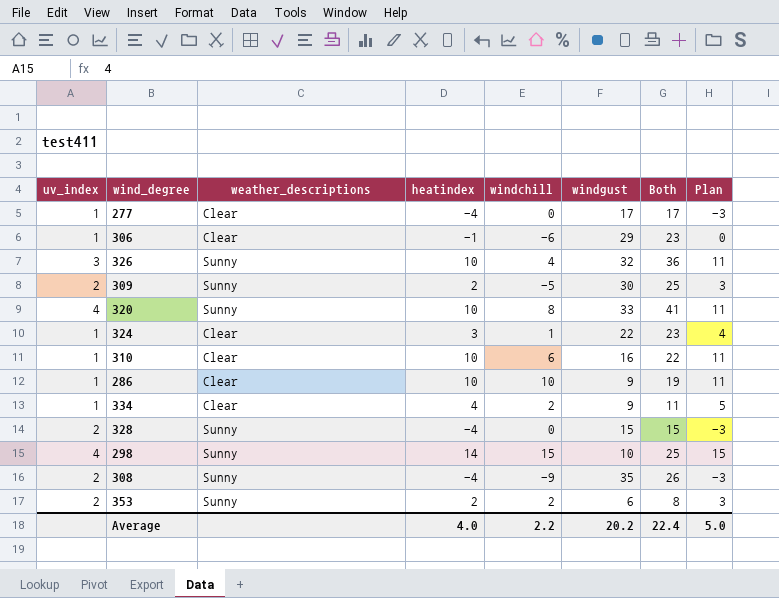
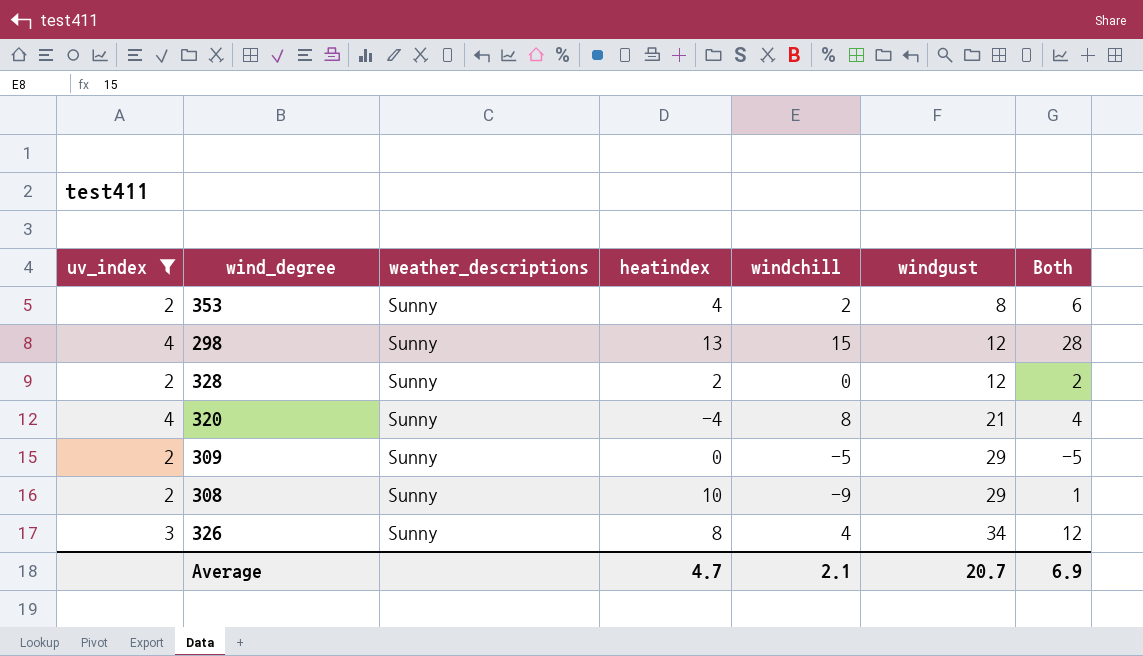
filter: none -> uv_index != 1
row order: none -> windgust ascending
column Plan | formula: [heatindex] + 1 -> none
column Both | formula: [windchill] + [windgust] -> [heatindex] + [windchill]
353 | heatindex: 2 -> 4
353 | windgust: 6 -> 8
298 | heatindex: 14 -> 13
298 | windgust: 10 -> 12
328 | heatindex: -4 -> 2
328 | windgust: 15 -> 12
320 | heatindex: 10 -> -4
320 | windgust: 33 -> 21
309 | heatindex: 2 -> 0
309 | windgust: 30 -> 29
308 | heatindex: -4 -> 10
308 | windgust: 35 -> 29
326 | heatindex: 10 -> 8
326 | windgust: 32 -> 34
Average | heatindex: 4.0 -> 4.7
Average | windchill: 2.2 -> 2.1
Average | windgust: 20.2 -> 20.7
Average | Both: 22.4 -> 6.9

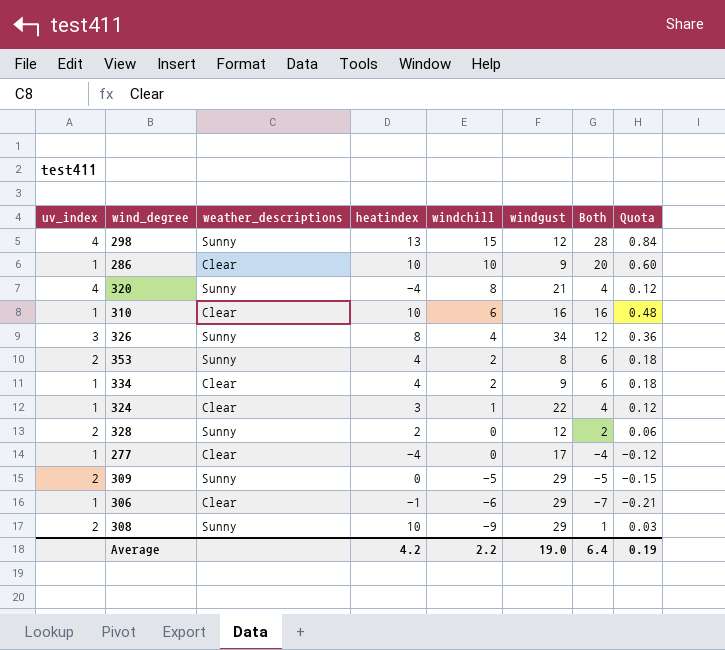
filter: uv_index != 1 -> none
row order: windgust ascending -> windchill descending
column Quota | formula: none -> [Both] * 0.03
Average | heatindex: 4.7 -> 4.2
Average | windchill: 2.1 -> 2.2
Average | windgust: 20.7 -> 19.0
Average | Both: 6.9 -> 6.4

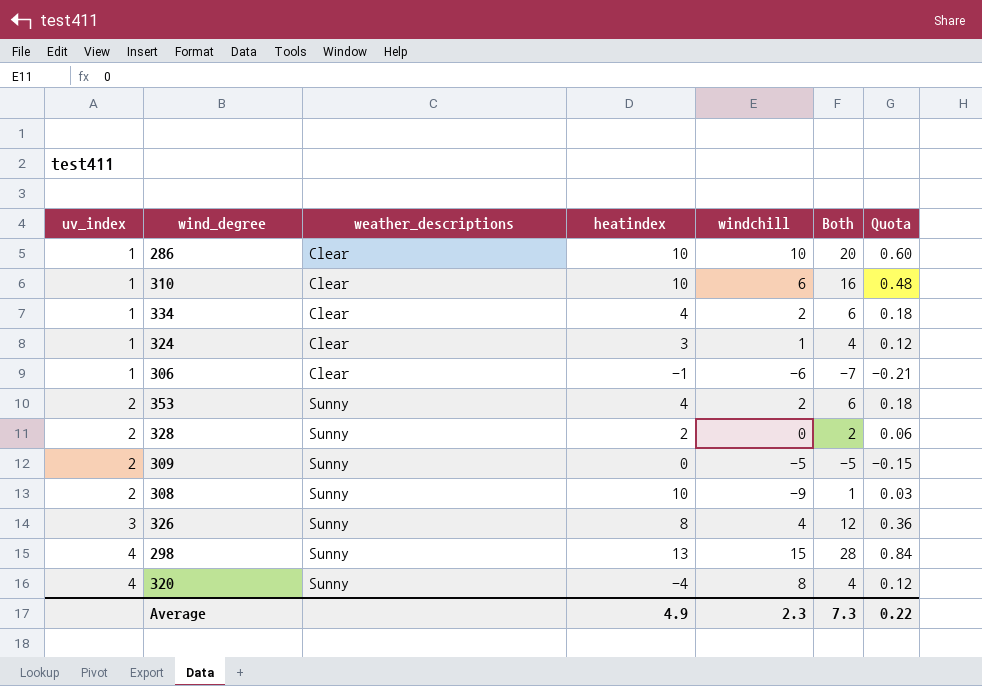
row order: windchill descending -> uv_index ascending
column windgust | position: 6 -> none
row 277: 1 | Clear | -4 | 0 | 17 | -4 | -0.12 -> none
Average | heatindex: 4.2 -> 4.9
Average | windchill: 2.2 -> 2.3
Average | Both: 6.4 -> 7.3
Average | Quota: 0.19 -> 0.22

